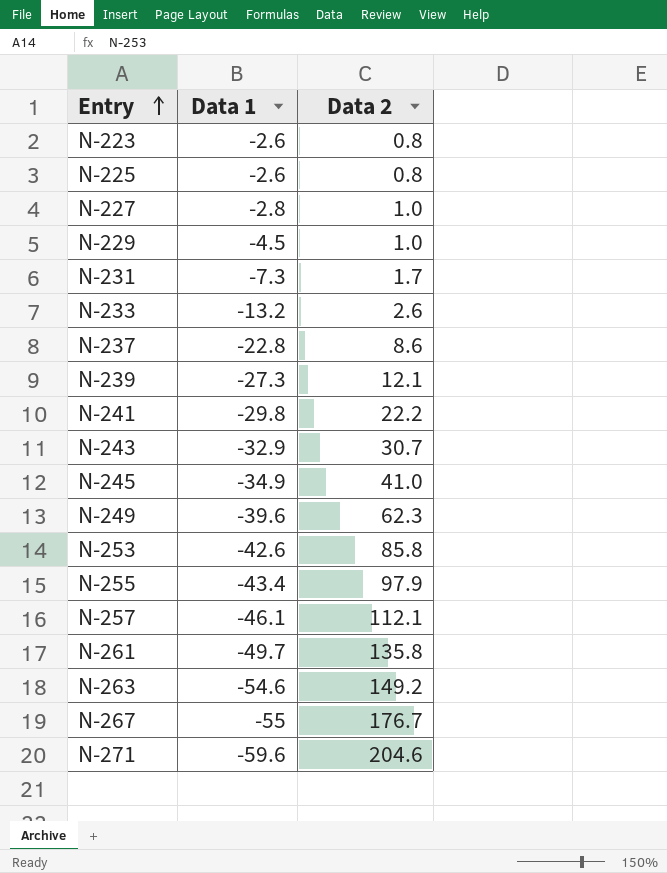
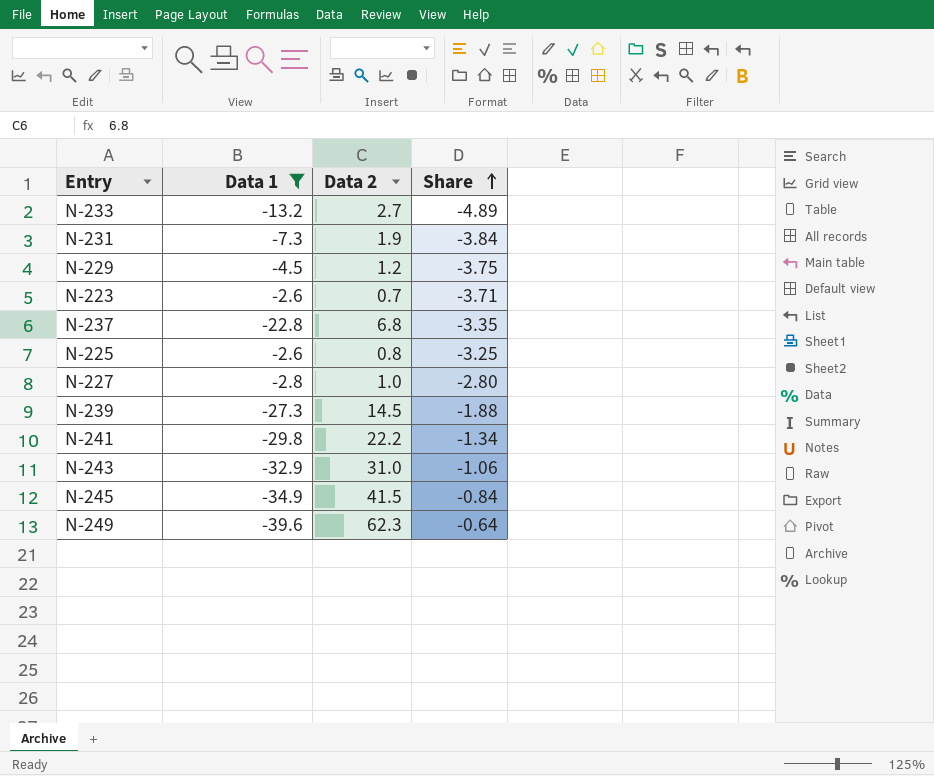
filter: none -> Data 1 >= -39.6
row order: Entry ascending -> Share ascending
column Share | formula: none -> [Data 1] / [Data 2]
N-233 | Data 2: 2.6 -> 2.7
N-231 | Data 2: 1.7 -> 1.9
N-229 | Data 2: 1.0 -> 1.2
N-223 | Data 2: 0.8 -> 0.7
N-237 | Data 2: 8.6 -> 6.8
N-239 | Data 2: 12.1 -> 14.5
N-243 | Data 2: 30.7 -> 31.0
N-245 | Data 2: 41.0 -> 41.5

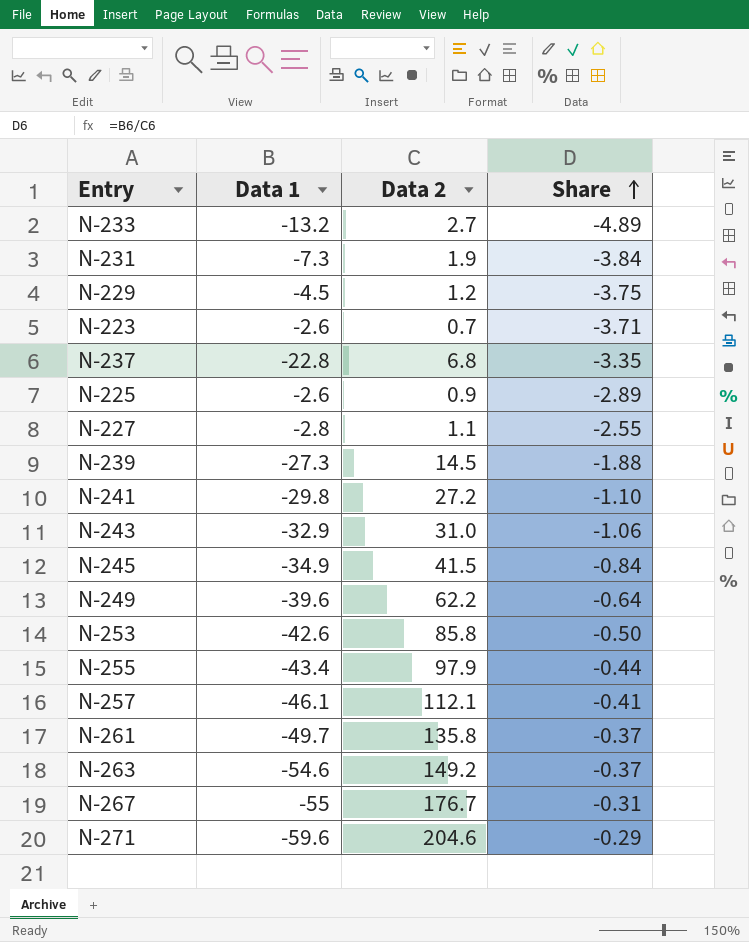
filter: Data 1 >= -39.6 -> none
N-225 | Data 2: 0.8 -> 0.9
N-225 | Share: -3.25 -> -2.89
N-227 | Data 2: 1.0 -> 1.1
N-227 | Share: -2.80 -> -2.55
N-241 | Data 2: 22.2 -> 27.2
N-241 | Share: -1.34 -> -1.10
N-249 | Data 2: 62.3 -> 62.2

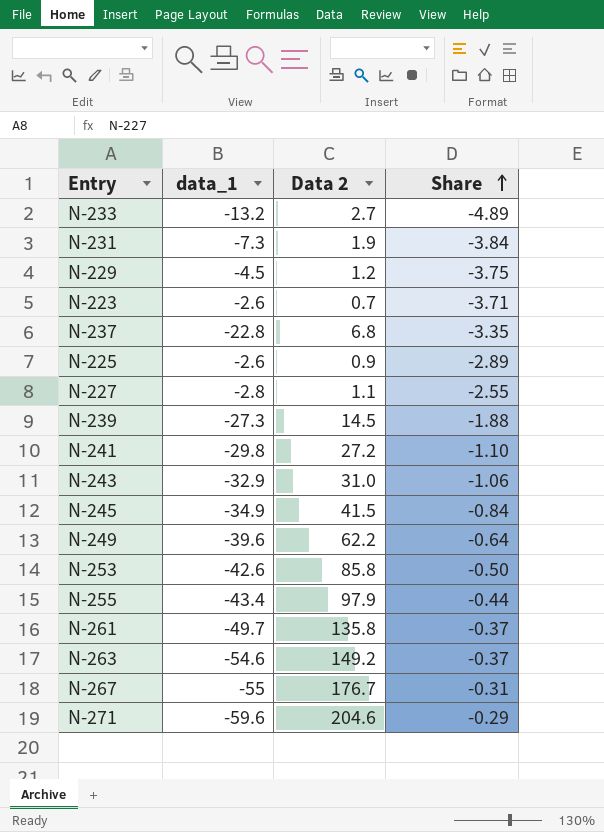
column name: Data 1 -> data_1
row N-257: -46.1 | 112.1 | -0.41 -> none

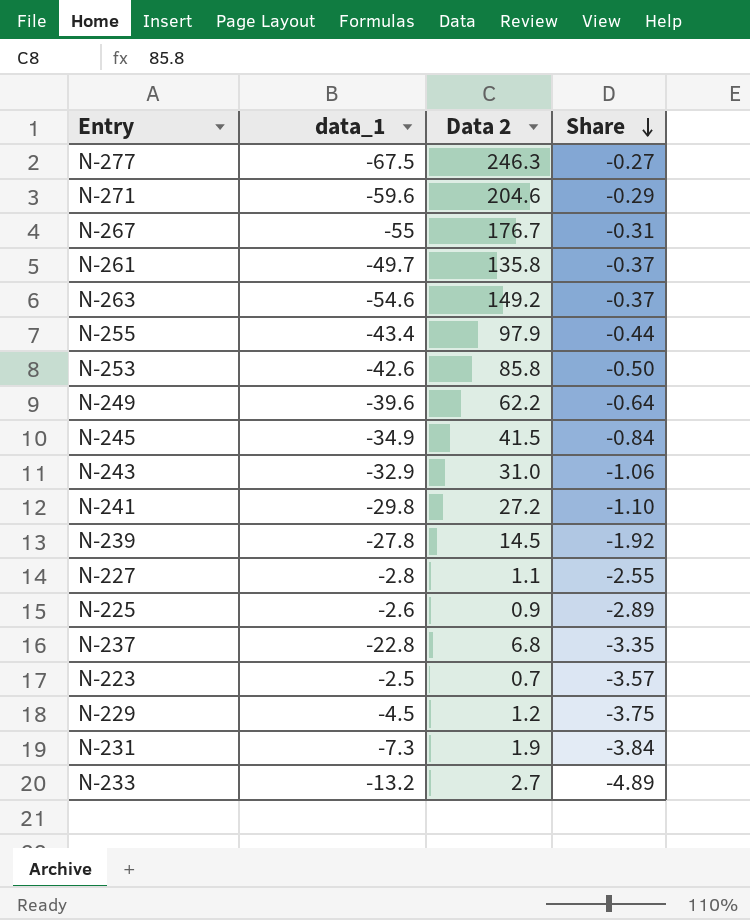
row order: Share ascending -> Share descending
row N-277: none -> -67.5 | 246.3 | -0.27
N-239 | data_1: -27.3 -> -27.8
N-239 | Share: -1.88 -> -1.92
N-223 | data_1: -2.6 -> -2.5
N-223 | Share: -3.71 -> -3.57

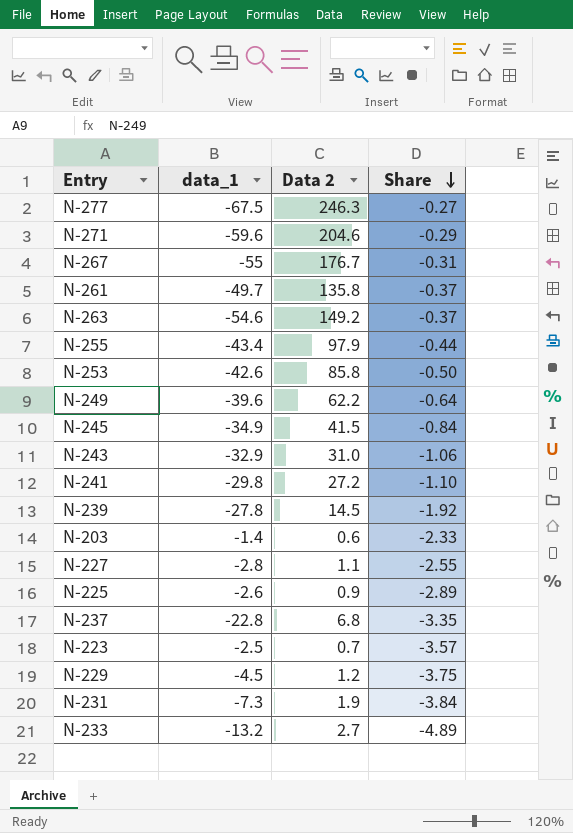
row N-203: none -> -1.4 | 0.6 | -2.33

